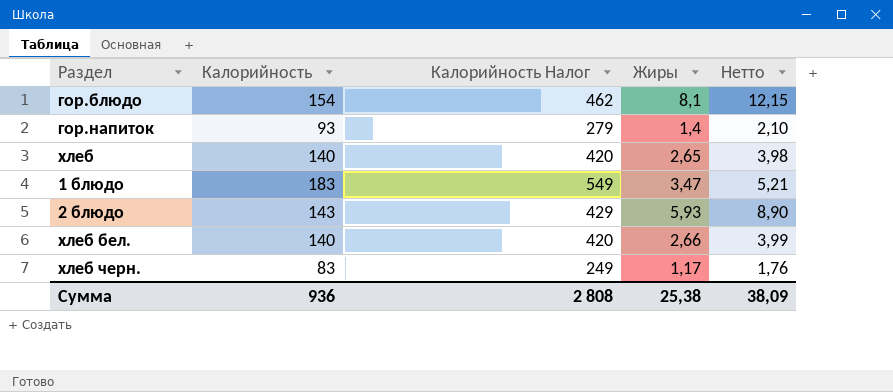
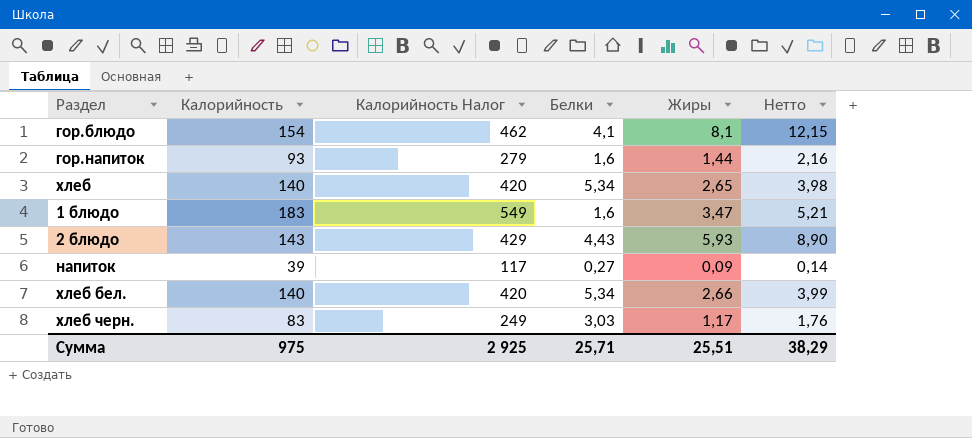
column Белки | position: none -> 4
гор.напиток | Жиры: 1,4 -> 1,44
гор.напиток | Нетто: 2,10 -> 2,16
row напиток: none -> 39 | 117 | 0,27 | 0,09 | 0,14
Сумма | Калорийность: 936 -> 975
Сумма | Калорийность Налог: 2 808 -> 2 925
Сумма | Жиры: 25,38 -> 25,51
Сумма | Нетто: 38,09 -> 38,29

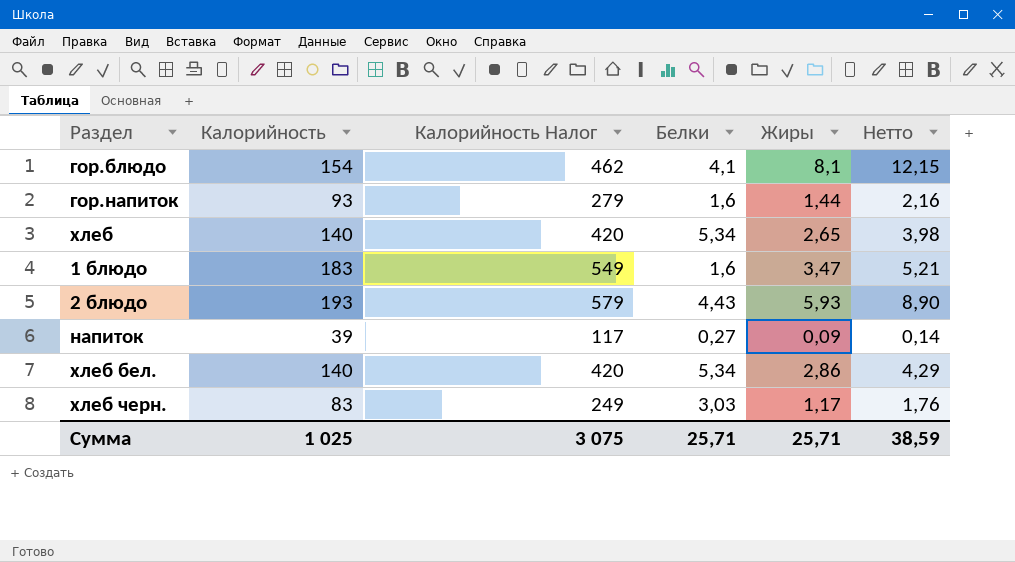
2 блюдо | Калорийность: 143 -> 193
2 блюдо | Калорийность Налог: 429 -> 579
хлеб бел. | Жиры: 2,66 -> 2,86
хлеб бел. | Нетто: 3,99 -> 4,29
Сумма | Калорийность: 975 -> 1 025
Сумма | Калорийность Налог: 2 925 -> 3 075
Сумма | Жиры: 25,51 -> 25,71
Сумма | Нетто: 38,29 -> 38,59

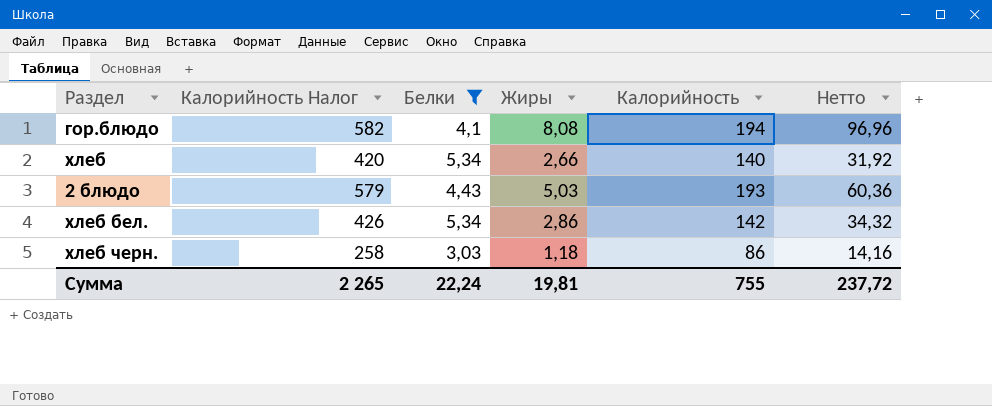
filter: none -> Белки >= 3,03
column Калорийность | position: 2 -> 5
column Нетто | formula: [Жиры] * 1,5 -> [Жиры] * 12
гор.блюдо | Калорийность Налог: 462 -> 582
гор.блюдо | Жиры: 8,1 -> 8,08
гор.блюдо | Калорийность: 154 -> 194
хлеб | Жиры: 2,65 -> 2,66
2 блюдо | Жиры: 5,93 -> 5,03
хлеб бел. | Калорийность Налог: 420 -> 426
хлеб бел. | Калорийность: 140 -> 142
хлеб черн. | Калорийность Налог: 249 -> 258
хлеб черн. | Жиры: 1,17 -> 1,18
хлеб черн. | Калорийность: 83 -> 86
Сумма | Калорийность Налог: 3 075 -> 2 265
Сумма | Белки: 25,71 -> 22,24
Сумма | Жиры: 25,71 -> 19,81
Сумма | Калорийность: 1 025 -> 755
Сумма | Нетто: 38,59 -> 237,72

